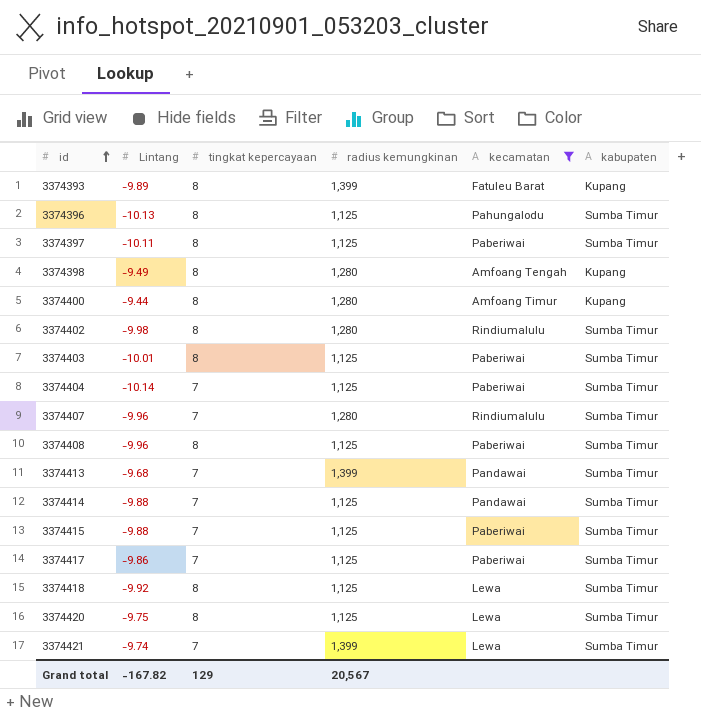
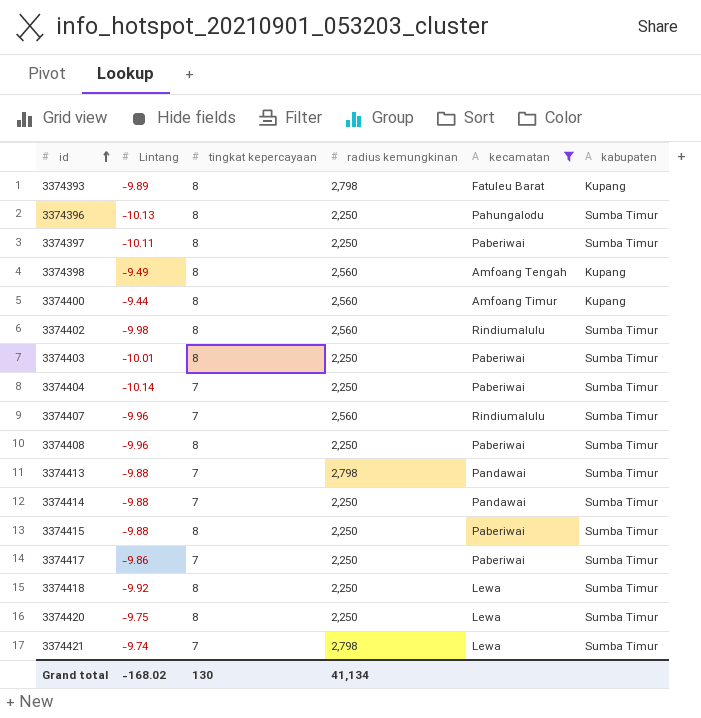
3374393 | radius kemungkinan: 1,399 -> 2,798
3374396 | radius kemungkinan: 1,125 -> 2,250
3374397 | radius kemungkinan: 1,125 -> 2,250
3374398 | radius kemungkinan: 1,280 -> 2,560
3374400 | radius kemungkinan: 1,280 -> 2,560
3374402 | radius kemungkinan: 1,280 -> 2,560
3374403 | radius kemungkinan: 1,125 -> 2,250
3374404 | radius kemungkinan: 1,125 -> 2,250
3374407 | radius kemungkinan: 1,280 -> 2,560
3374408 | radius kemungkinan: 1,125 -> 2,250
3374413 | Lintang: -9.68 -> -9.88
3374413 | radius kemungkinan: 1,399 -> 2,798
3374414 | radius kemungkinan: 1,125 -> 2,250
3374415 | tingkat kepercayaan: 7 -> 8
3374415 | radius kemungkinan: 1,125 -> 2,250
3374417 | radius kemungkinan: 1,125 -> 2,250
3374418 | radius kemungkinan: 1,125 -> 2,250
3374420 | radius kemungkinan: 1,125 -> 2,250
3374421 | radius kemungkinan: 1,399 -> 2,798
Grand total | Lintang: -167.82 -> -168.02
Grand total | tingkat kepercayaan: 129 -> 130
Grand total | radius kemungkinan: 20,567 -> 41,134

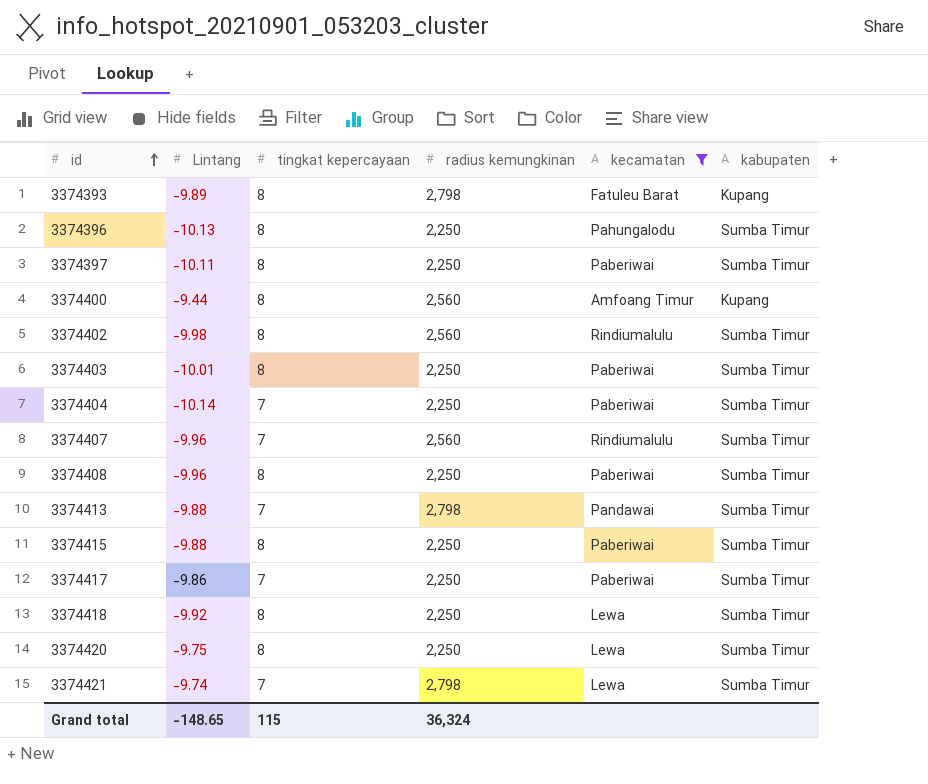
row 3374398: -9.49 | 8 | 2,560 | Amfoang Tengah | Kupang -> none
row 3374414: -9.88 | 7 | 2,250 | Pandawai | Sumba Timur -> none
Grand total | Lintang: -168.02 -> -148.65
Grand total | tingkat kepercayaan: 130 -> 115
Grand total | radius kemungkinan: 41,134 -> 36,324

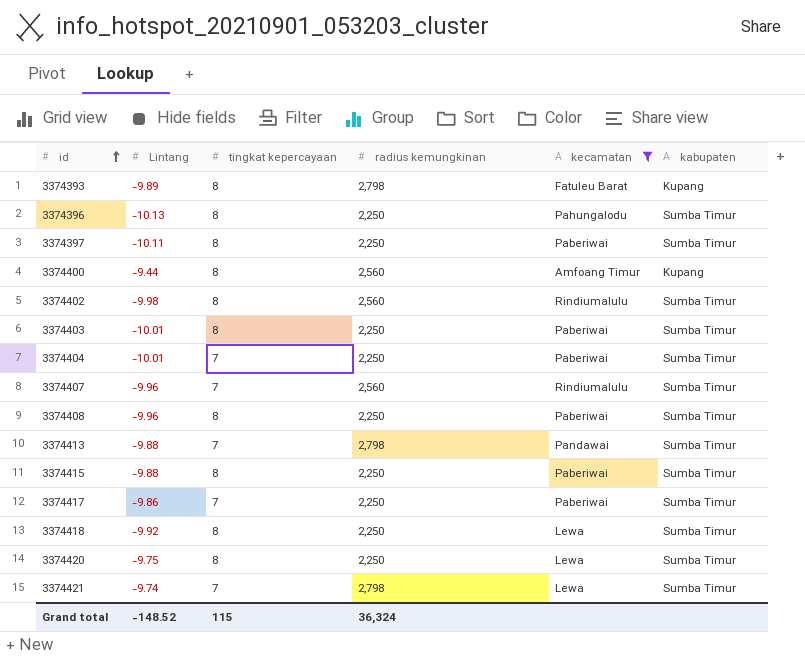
3374404 | Lintang: -10.14 -> -10.01
Grand total | Lintang: -148.65 -> -148.52

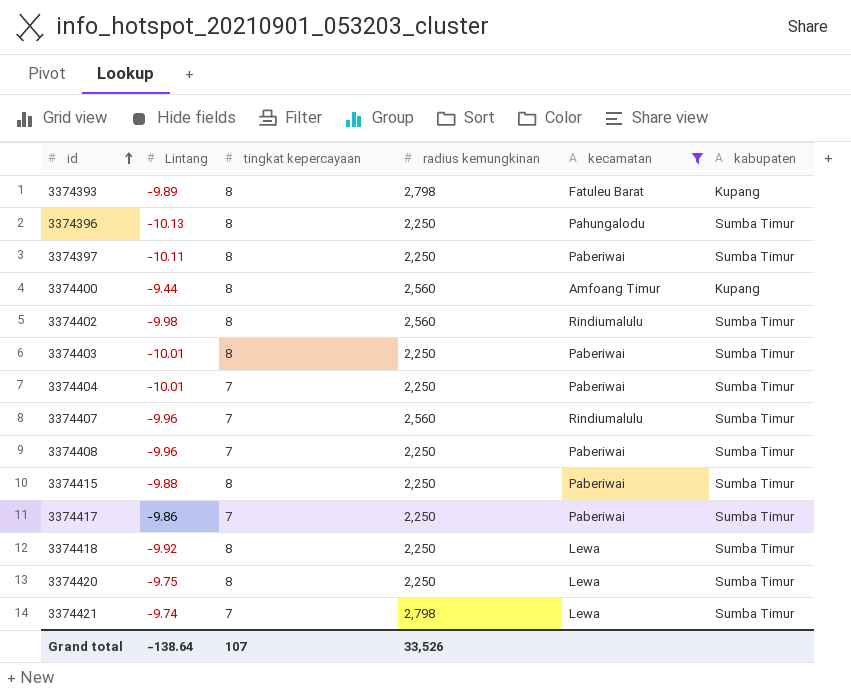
row 3374413: -9.88 | 7 | 2,798 | Pandawai | Sumba Timur -> none
3374408 | tingkat kepercayaan: 8 -> 7
Grand total | Lintang: -148.52 -> -138.64
Grand total | tingkat kepercayaan: 115 -> 107
Grand total | radius kemungkinan: 36,324 -> 33,526

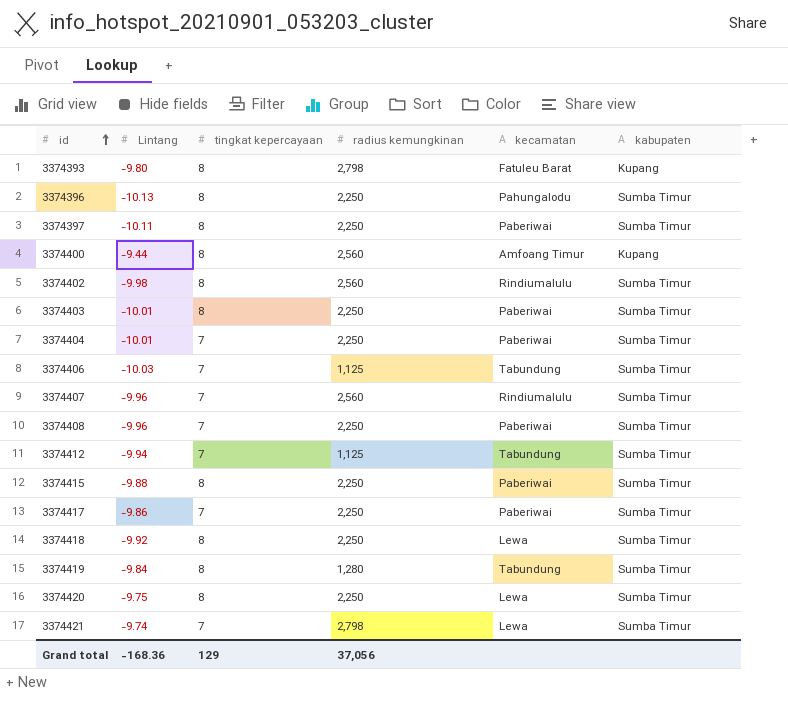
filter: kecamatan != Tabundung -> none
3374393 | Lintang: -9.89 -> -9.80
Grand total | Lintang: -138.64 -> -168.36
Grand total | tingkat kepercayaan: 107 -> 129
Grand total | radius kemungkinan: 33,526 -> 37,056

